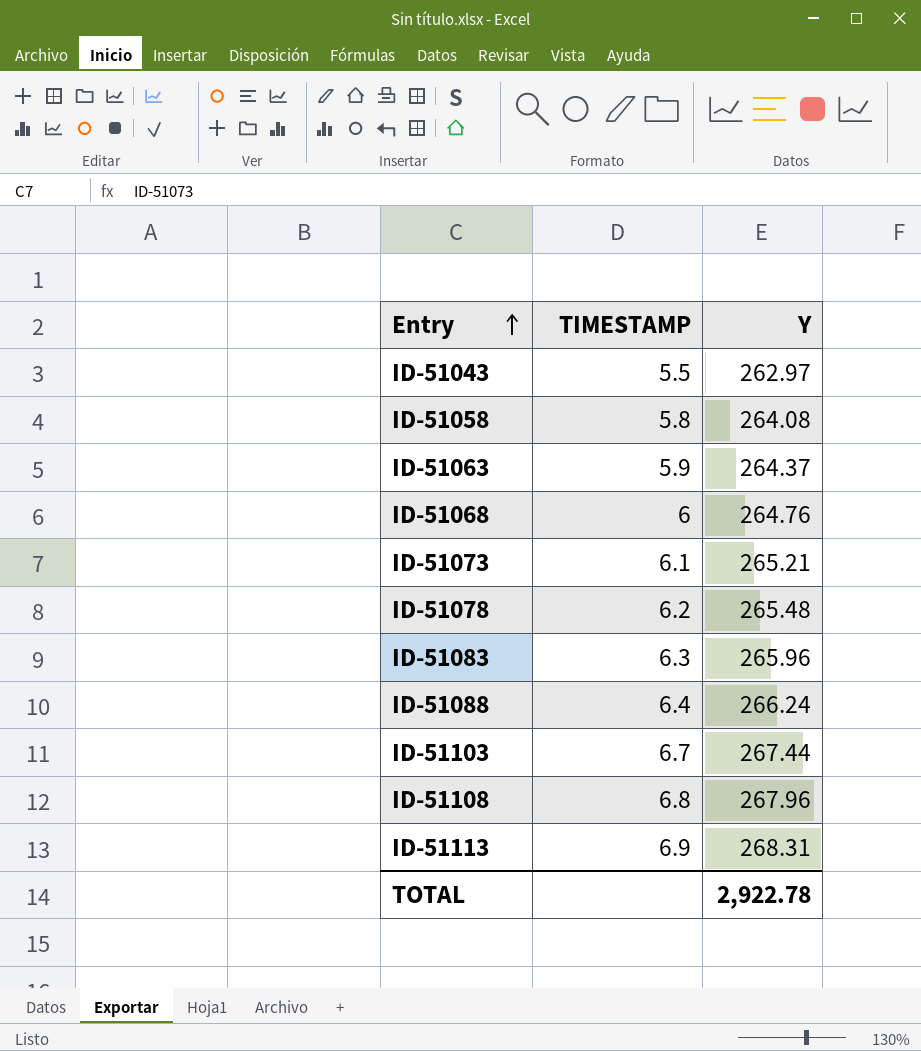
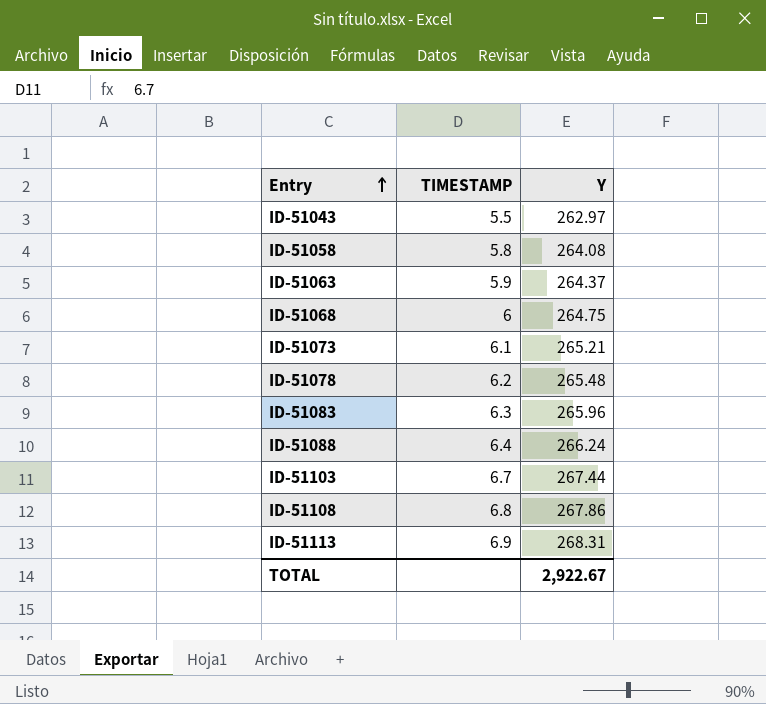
ID-51068 | Y: 264.76 -> 264.75
ID-51108 | Y: 267.96 -> 267.86
TOTAL | Y: 2,922.78 -> 2,922.67

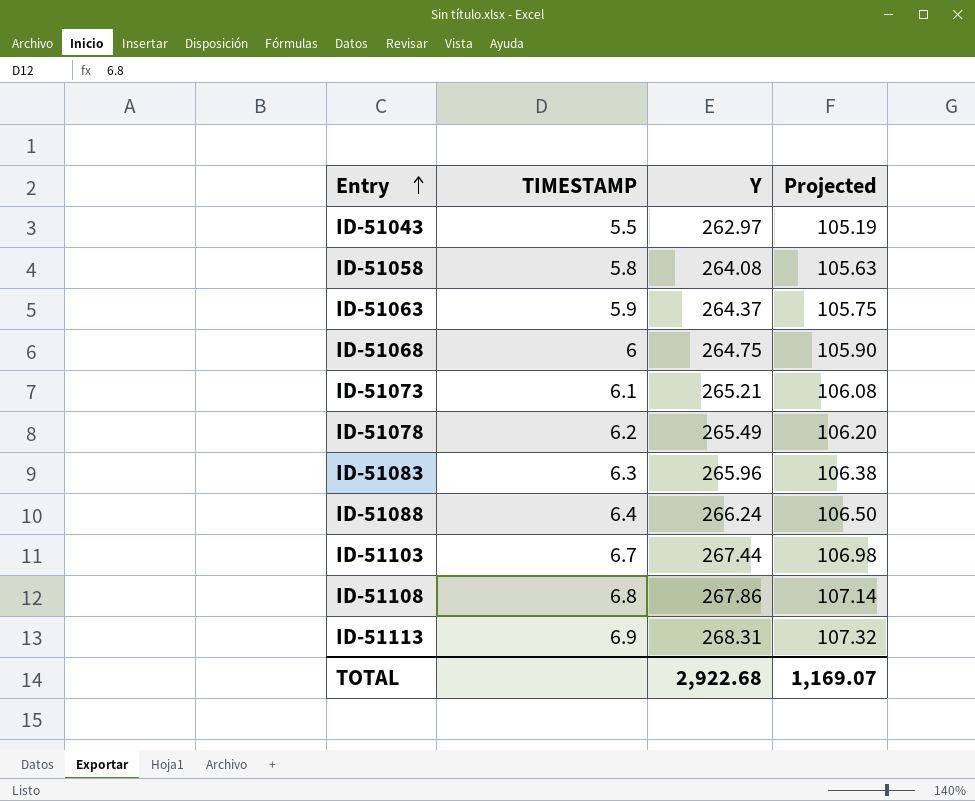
column Projected | formula: none -> [Y] * 0.4
ID-51078 | Y: 265.48 -> 265.49
TOTAL | Y: 2,922.67 -> 2,922.68

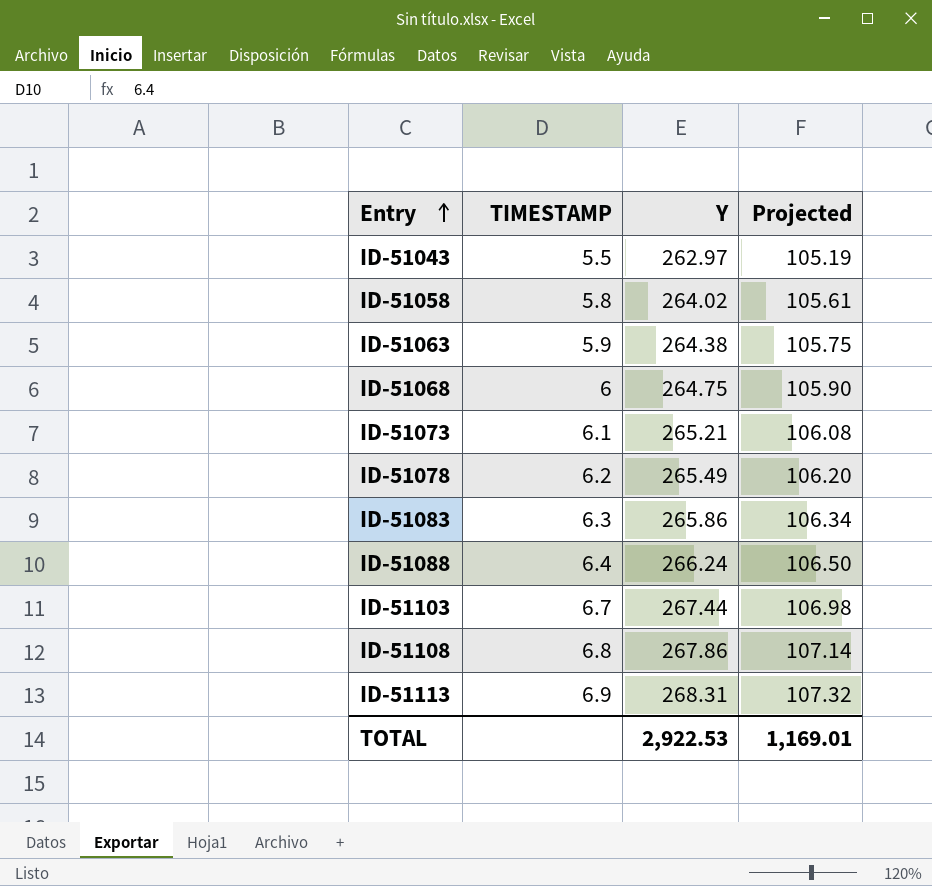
ID-51058 | Y: 264.08 -> 264.02
ID-51058 | Projected: 105.63 -> 105.61
ID-51063 | Y: 264.37 -> 264.38
ID-51083 | Y: 265.96 -> 265.86
ID-51083 | Projected: 106.38 -> 106.34
TOTAL | Y: 2,922.68 -> 2,922.53
TOTAL | Projected: 1,169.07 -> 1,169.01

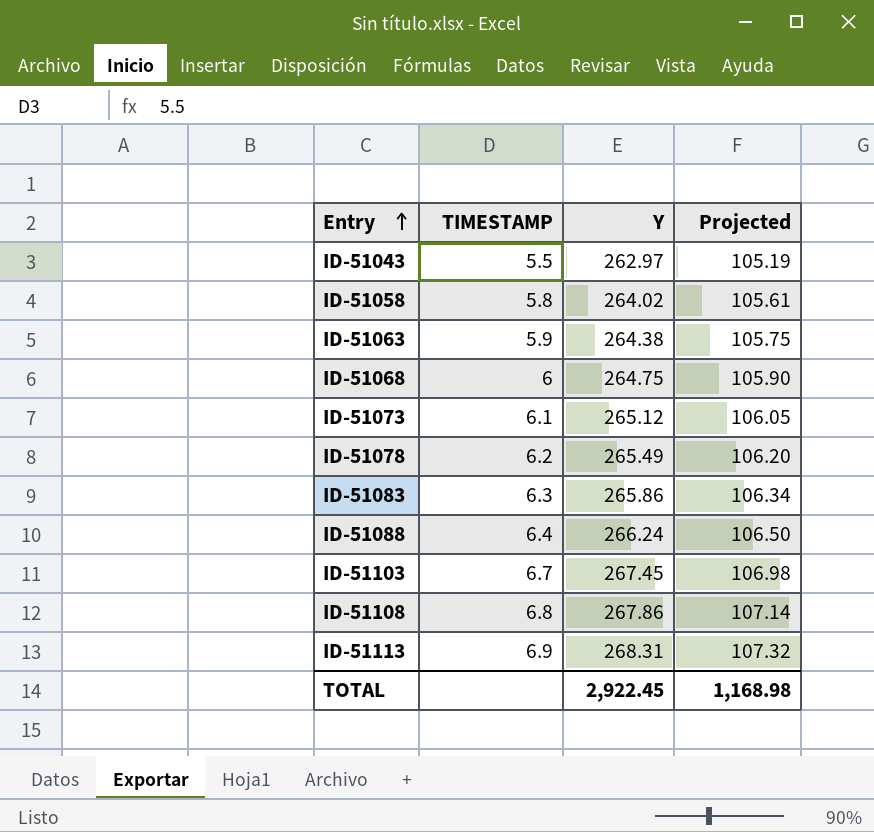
ID-51073 | Y: 265.21 -> 265.12
ID-51073 | Projected: 106.08 -> 106.05
ID-51103 | Y: 267.44 -> 267.45
TOTAL | Y: 2,922.53 -> 2,922.45
TOTAL | Projected: 1,169.01 -> 1,168.98

